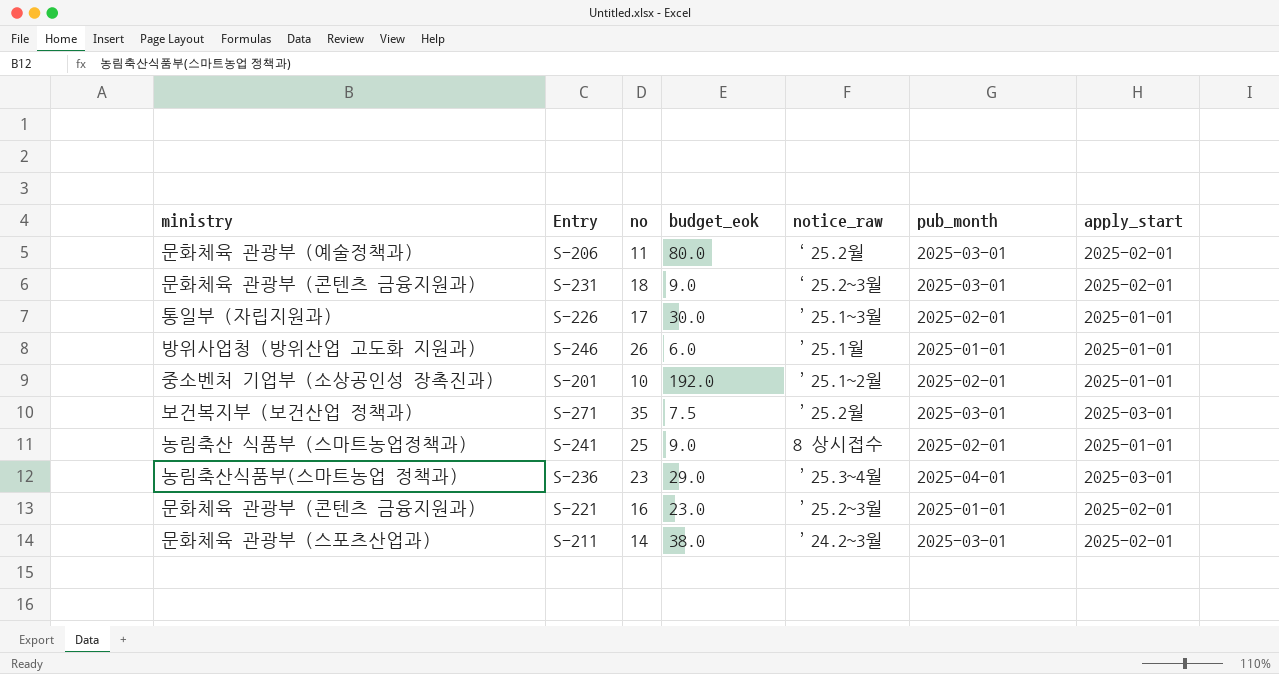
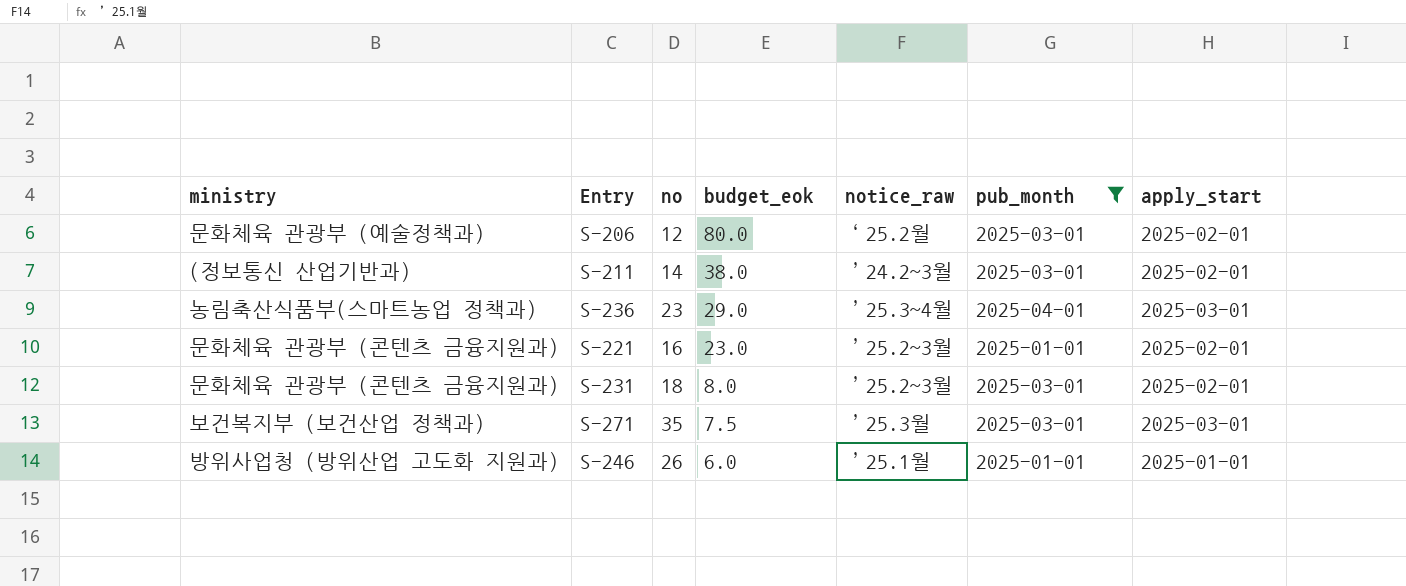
filter: none -> pub_month != 2025-02-01
row order: none -> budget_eok descending
S-206 | no: 11 -> 12
S-211 | ministry: 문화체육 관광부 (스포츠산업과) -> (정보통신 산업기반과)
S-231 | budget_eok: 9.0 -> 8.0
S-231 | notice_raw: ‘25.2~3월 -> ’25.2~3월
S-271 | notice_raw: ’25.2월 -> ’25.3월

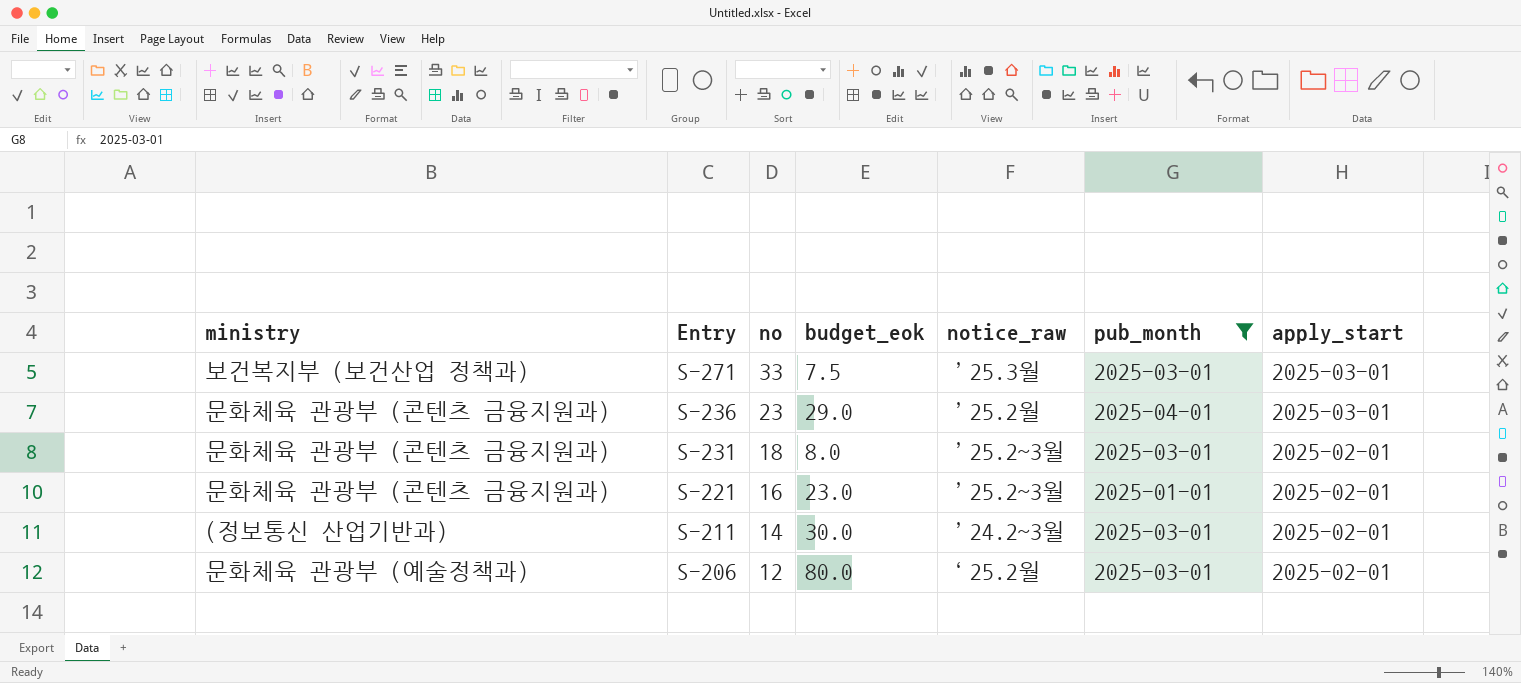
row order: budget_eok descending -> Entry descending
row S-246: 방위사업청 (방위산업 고도화 지원과) | 26 | 6.0 | ’25.1월 | 2025-01-01 | 2025-01-01 -> none
S-271 | no: 35 -> 33
S-236 | ministry: 농림축산식품부(스마트농업 정책과) -> 문화체육 관광부 (콘텐츠 금융지원과)
S-236 | notice_raw: ’25.3~4월 -> ’25.2월
S-211 | budget_eok: 38.0 -> 30.0

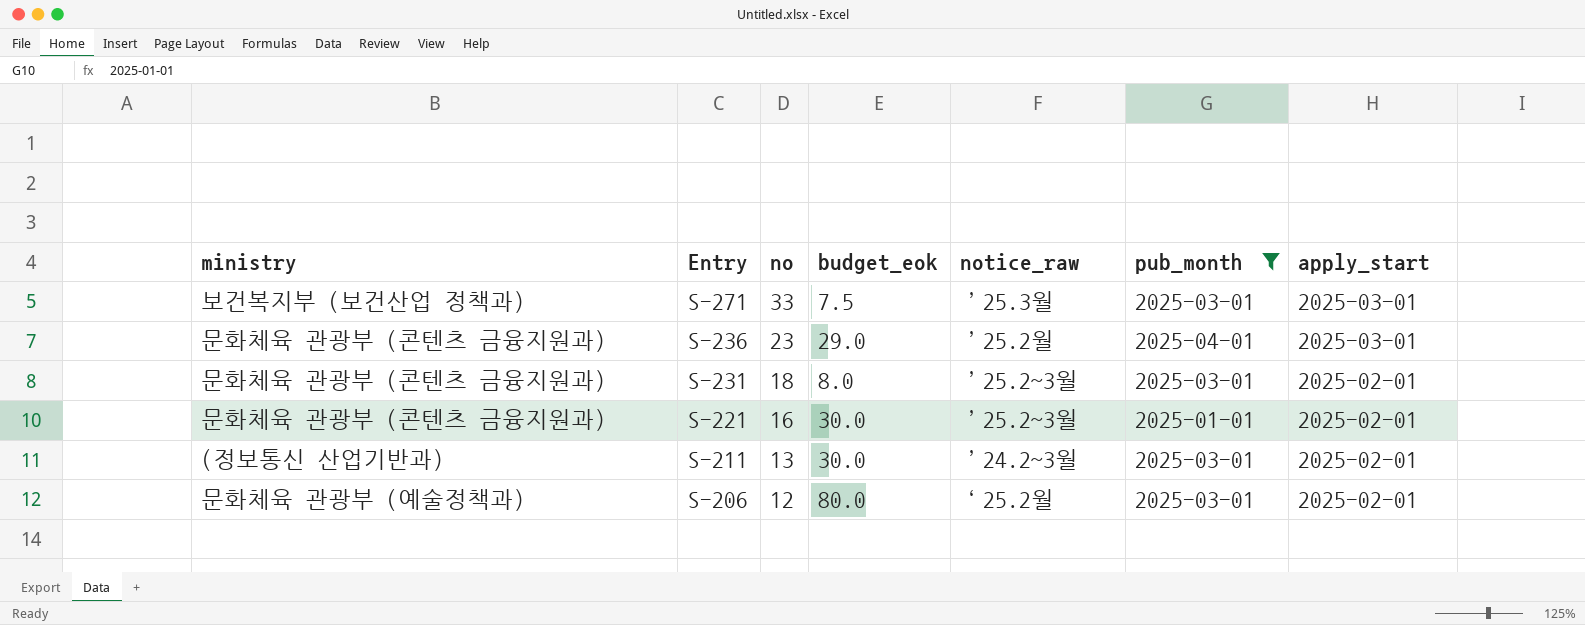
S-221 | budget_eok: 23.0 -> 30.0
S-211 | no: 14 -> 13

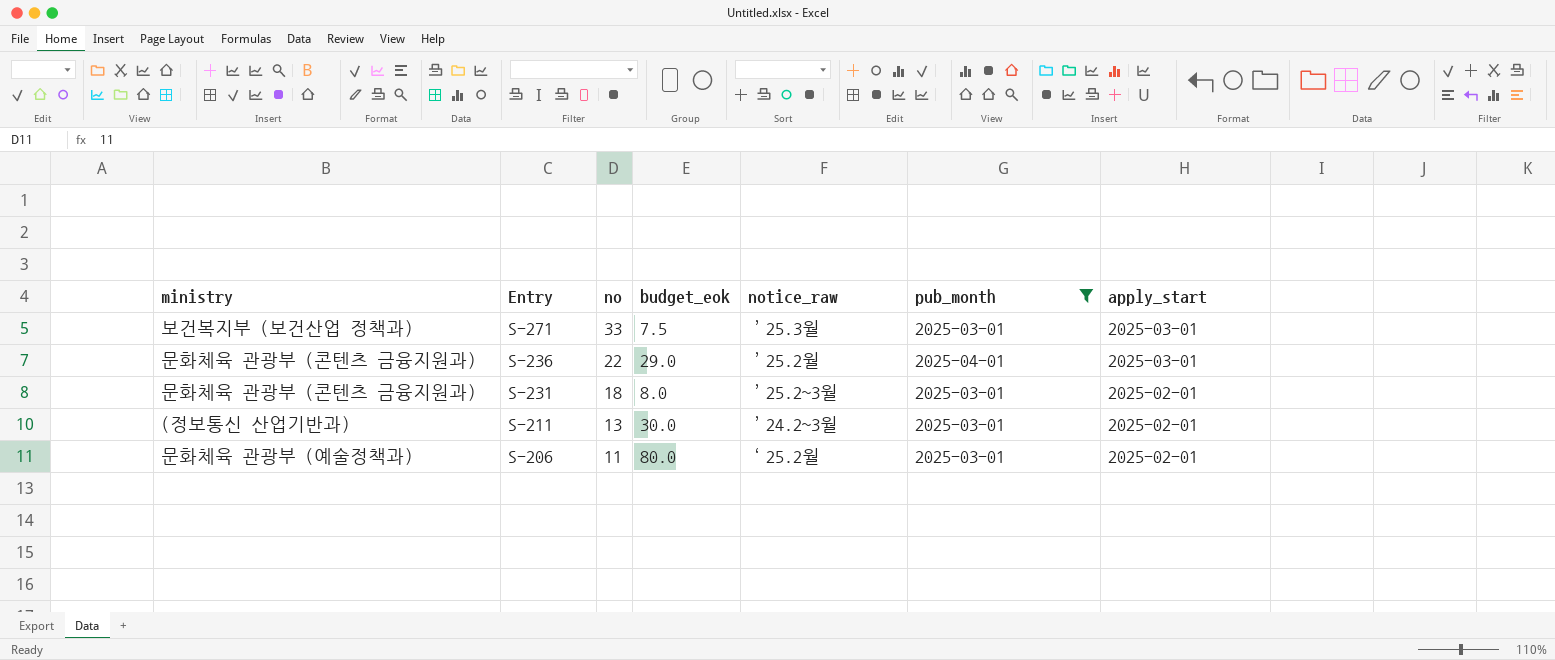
row S-221: 문화체육 관광부 (콘텐츠 금융지원과) | 16 | 30.0 | ’25.2~3월 | 2025-01-01 | 2025-02-01 -> none
S-236 | no: 23 -> 22
S-206 | no: 12 -> 11

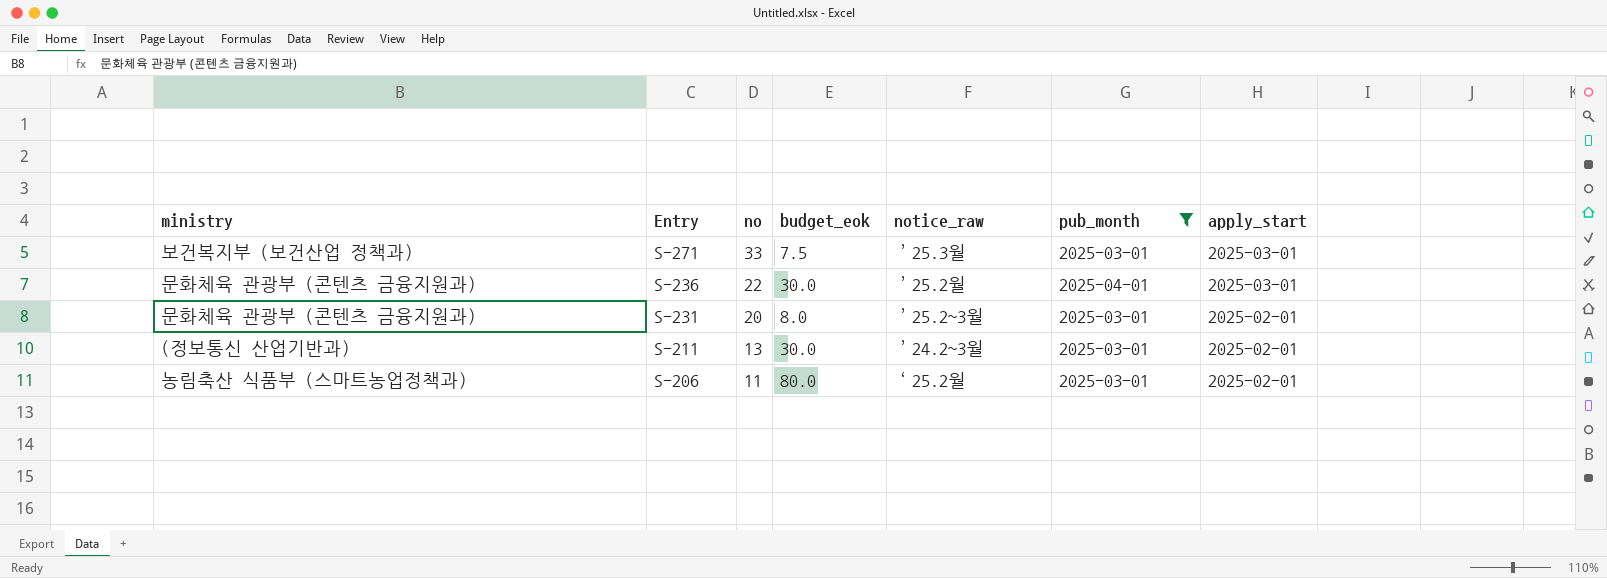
S-236 | budget_eok: 29.0 -> 30.0
S-231 | no: 18 -> 20
S-206 | ministry: 문화체육 관광부 (예술정책과) -> 농림축산 식품부 (스마트농업정책과)

